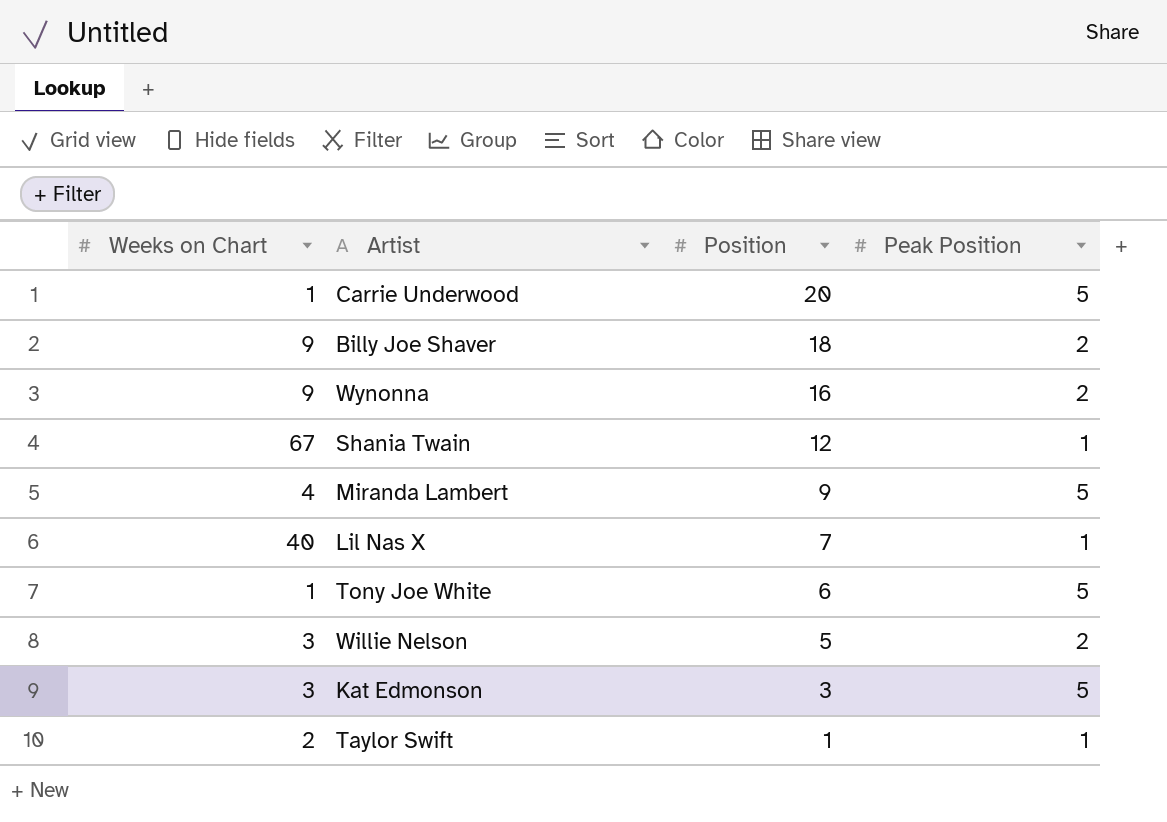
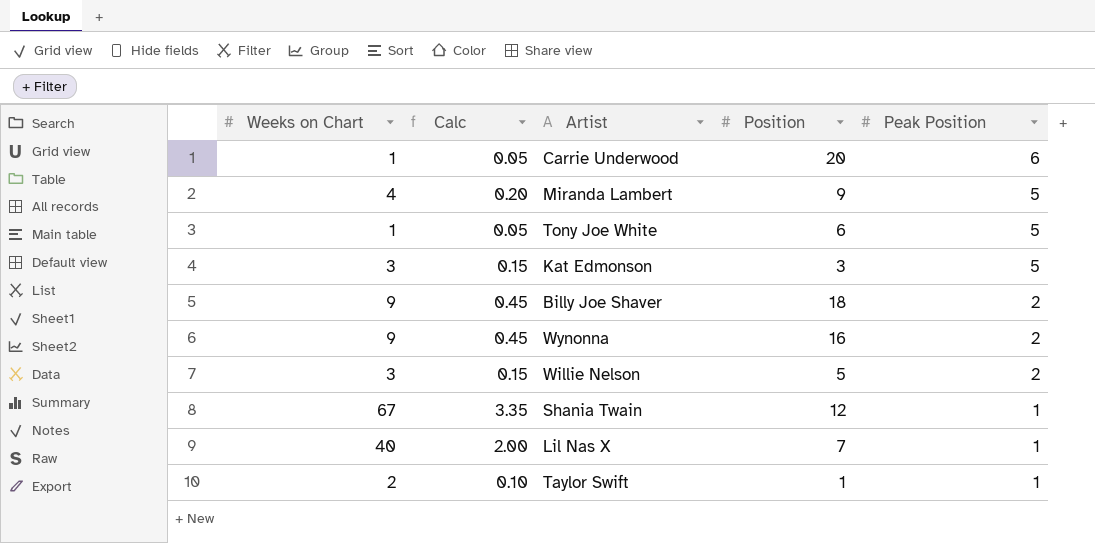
row order: Position descending -> Peak Position descending
column Calc | formula: none -> [Weeks on Chart] * 0.05
Carrie Underwood | Peak Position: 5 -> 6

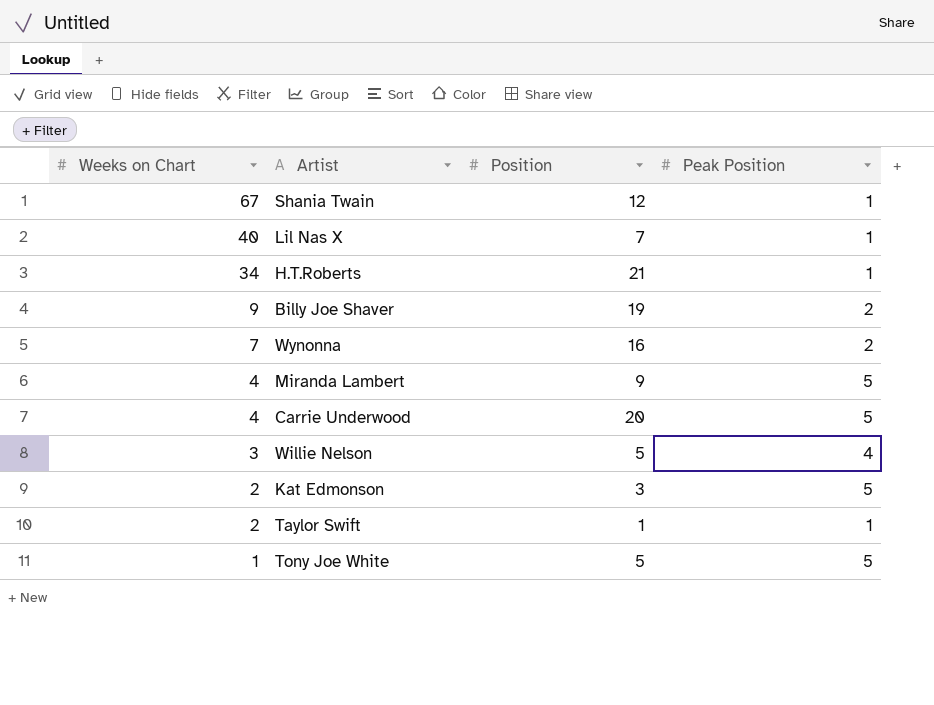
row order: Peak Position descending -> Weeks on Chart descending
column Calc | formula: [Weeks on Chart] * 0.05 -> none
row H.T.Roberts: none -> 34 | 21 | 1
Billy Joe Shaver | Position: 18 -> 19
Wynonna | Weeks on Chart: 9 -> 7
Carrie Underwood | Weeks on Chart: 1 -> 4
Carrie Underwood | Peak Position: 6 -> 5
Willie Nelson | Peak Position: 2 -> 4
Kat Edmonson | Weeks on Chart: 3 -> 2
Tony Joe White | Position: 6 -> 5

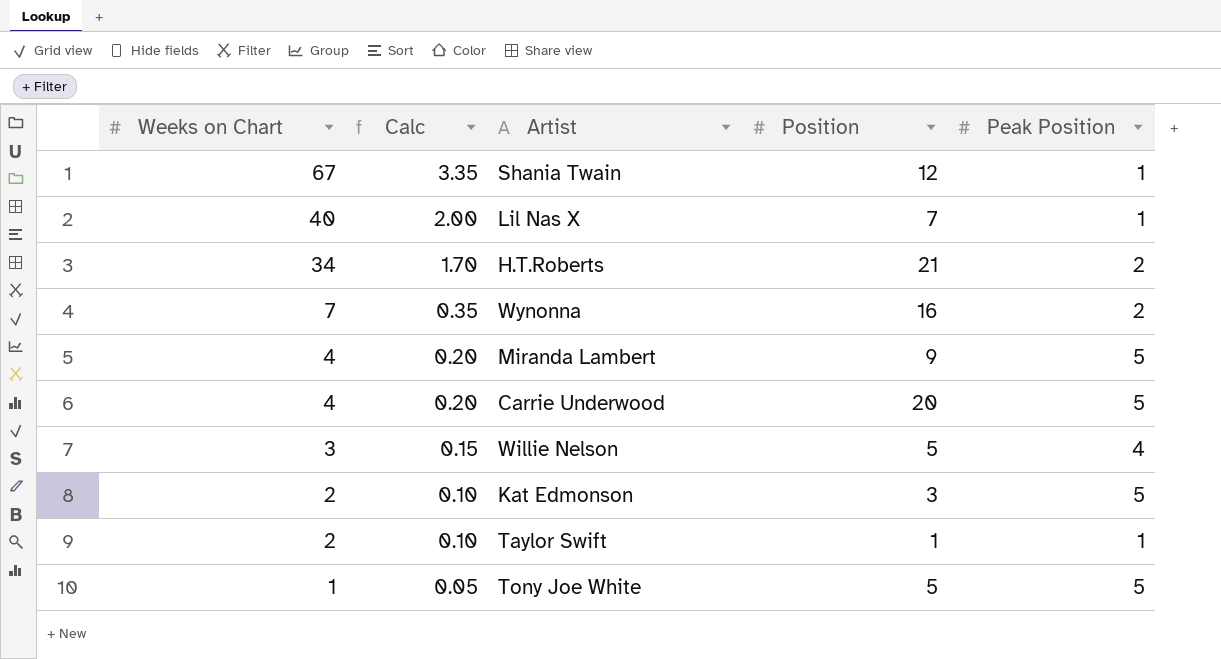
column Calc | formula: none -> [Weeks on Chart] * 0.05
row Billy Joe Shaver: 9 | 19 | 2 -> none
H.T.Roberts | Peak Position: 1 -> 2

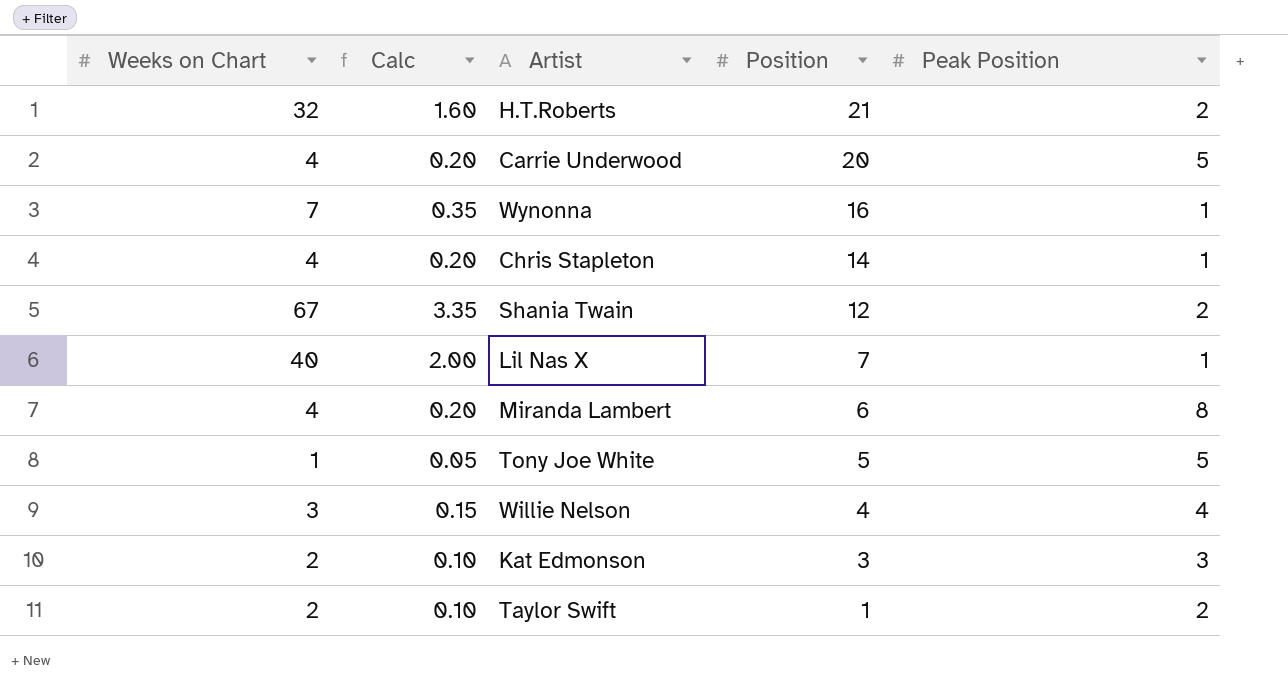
row order: Weeks on Chart descending -> Position descending
H.T.Roberts | Weeks on Chart: 34 -> 32
H.T.Roberts | Calc: 1.70 -> 1.60
Wynonna | Peak Position: 2 -> 1
row Chris Stapleton: none -> 4 | 0.20 | 14 | 1
Shania Twain | Peak Position: 1 -> 2
Miranda Lambert | Position: 9 -> 6
Miranda Lambert | Peak Position: 5 -> 8
Willie Nelson | Position: 5 -> 4
Kat Edmonson | Peak Position: 5 -> 3
Taylor Swift | Peak Position: 1 -> 2

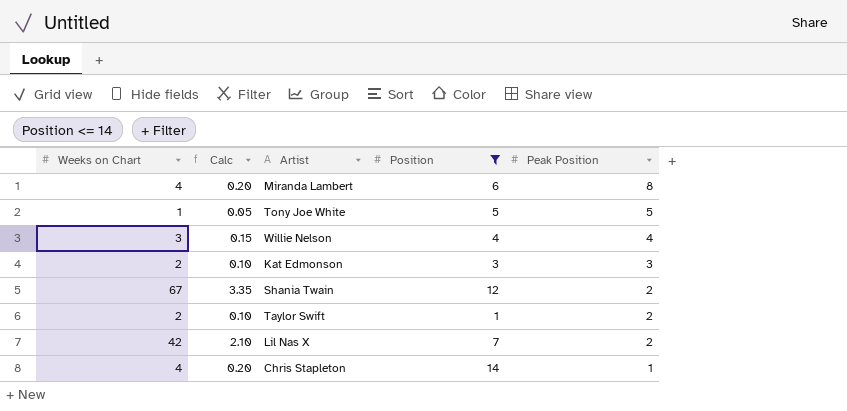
filter: none -> Position <= 14
row order: Position descending -> Peak Position descending
Lil Nas X | Weeks on Chart: 40 -> 42
Lil Nas X | Calc: 2.00 -> 2.10
Lil Nas X | Peak Position: 1 -> 2

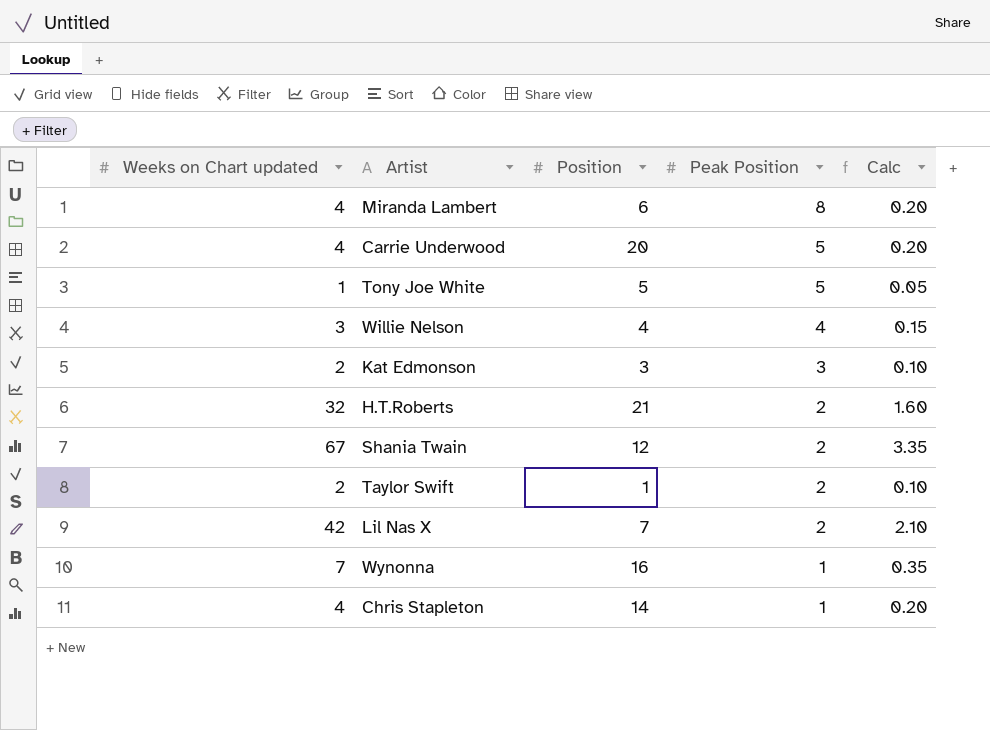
filter: Position <= 14 -> none
column name: Weeks on Chart -> Weeks on Chart updated
column Calc | position: 2 -> 5

